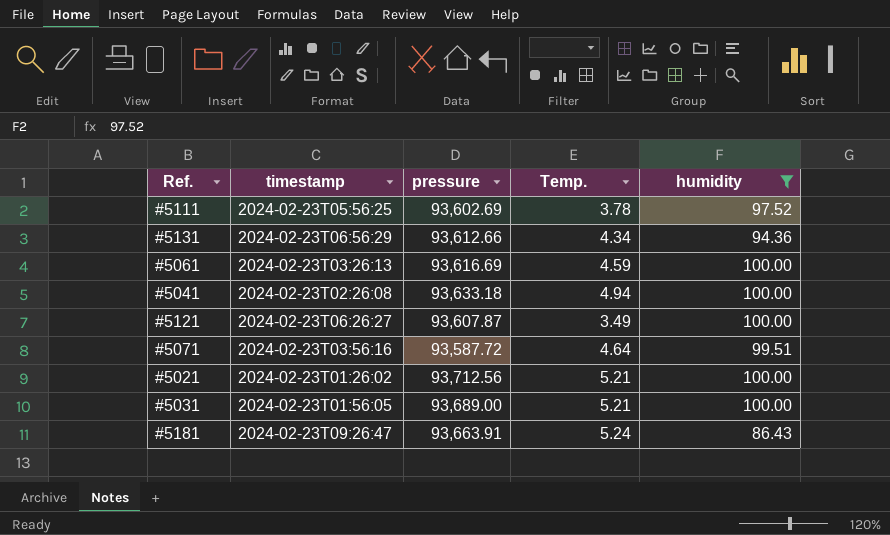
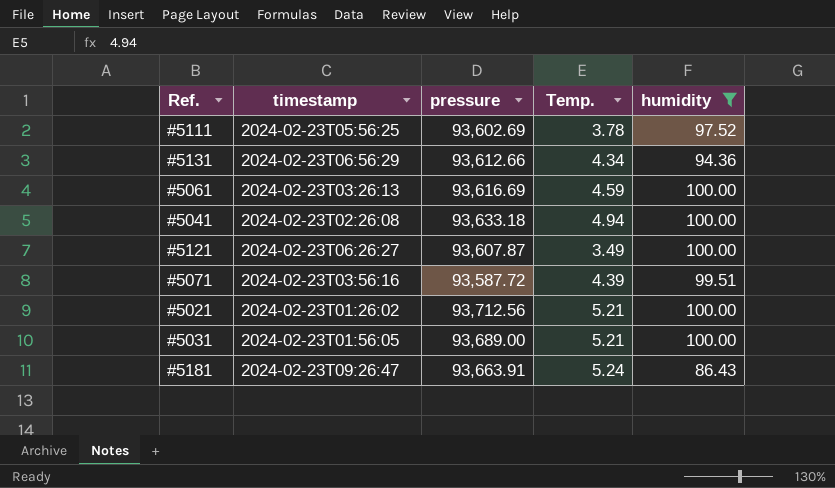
#5071 | Temp.: 4.64 -> 4.39

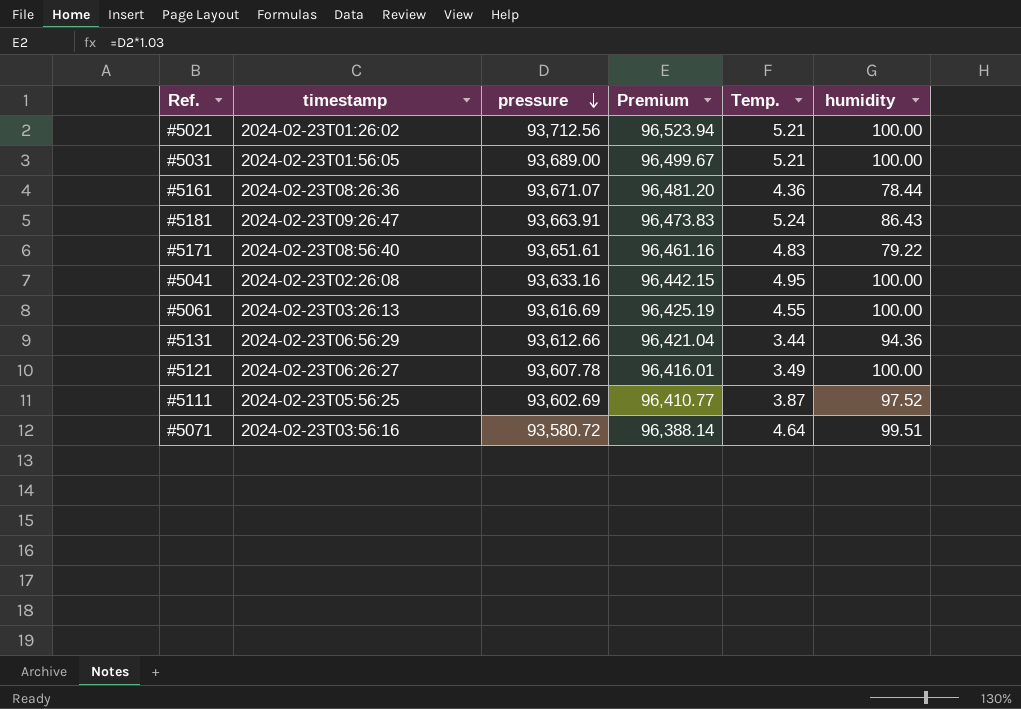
filter: humidity >= 86.43 -> none
row order: none -> pressure descending
column Premium | formula: none -> [pressure] * 1.03
#5041 | pressure: 93,633.18 -> 93,633.16
#5041 | Temp.: 4.94 -> 4.95
#5061 | Temp.: 4.59 -> 4.55
#5131 | Temp.: 4.34 -> 3.44
#5121 | pressure: 93,607.87 -> 93,607.78
#5111 | Temp.: 3.78 -> 3.87
#5071 | pressure: 93,587.72 -> 93,580.72
#5071 | Temp.: 4.39 -> 4.64

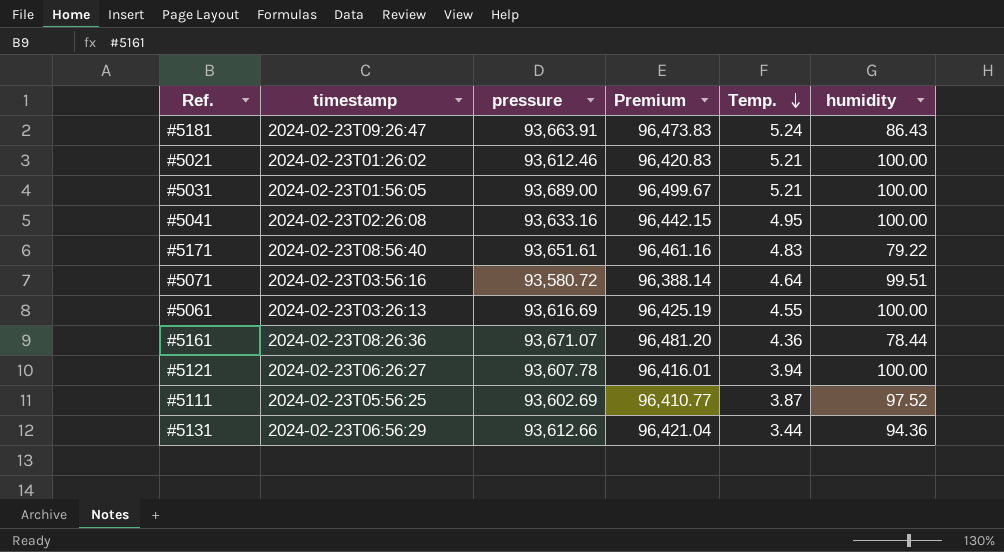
row order: pressure descending -> Temp. descending
#5021 | pressure: 93,712.56 -> 93,612.46
#5021 | Premium: 96,523.94 -> 96,420.83
#5121 | Temp.: 3.49 -> 3.94

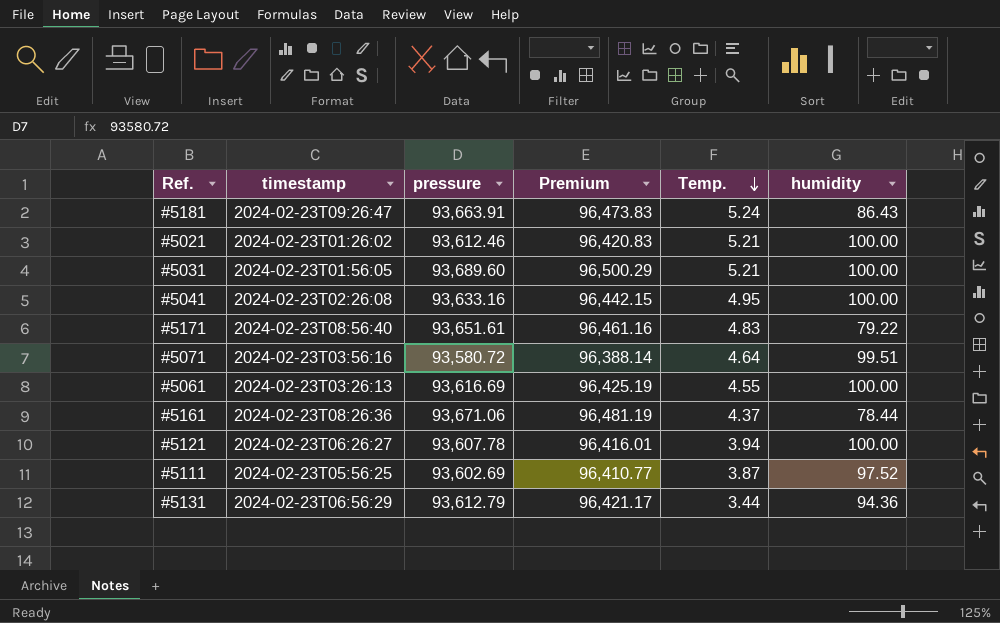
#5031 | pressure: 93,689.00 -> 93,689.60
#5031 | Premium: 96,499.67 -> 96,500.29
#5161 | pressure: 93,671.07 -> 93,671.06
#5161 | Premium: 96,481.20 -> 96,481.19
#5161 | Temp.: 4.36 -> 4.37
#5131 | pressure: 93,612.66 -> 93,612.79
#5131 | Premium: 96,421.04 -> 96,421.17

